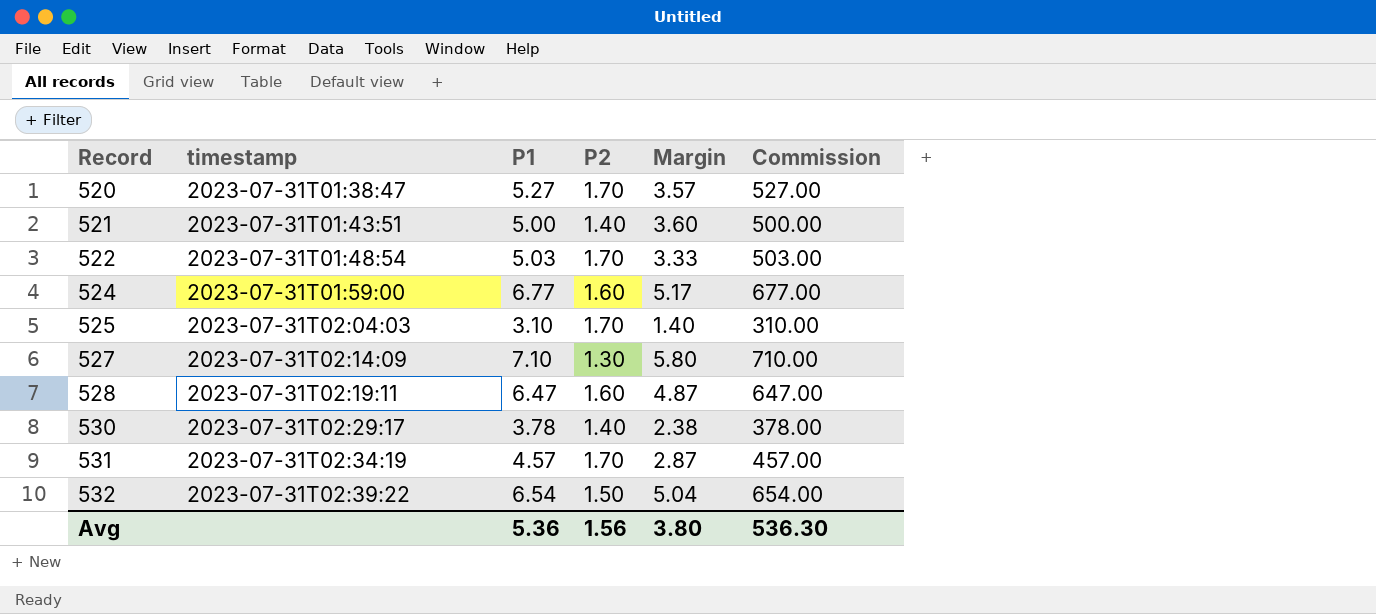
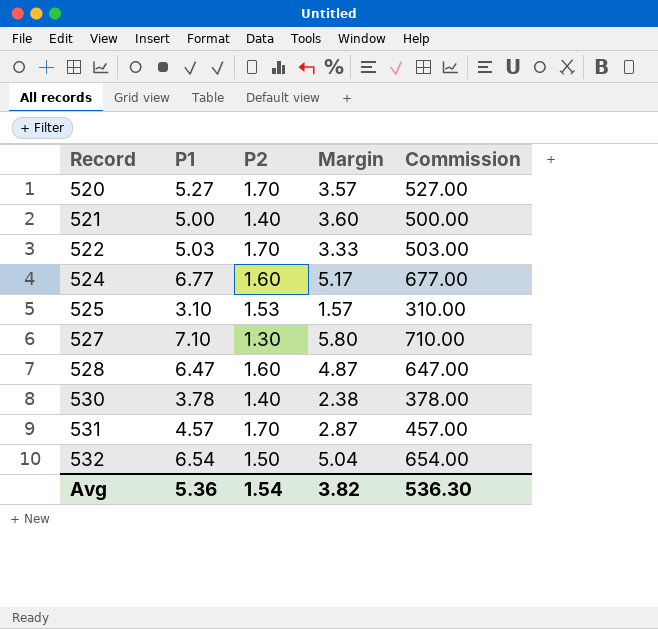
column timestamp | position: 2 -> none
525 | P2: 1.70 -> 1.53
525 | Margin: 1.40 -> 1.57
Avg | P2: 1.56 -> 1.54
Avg | Margin: 3.80 -> 3.82

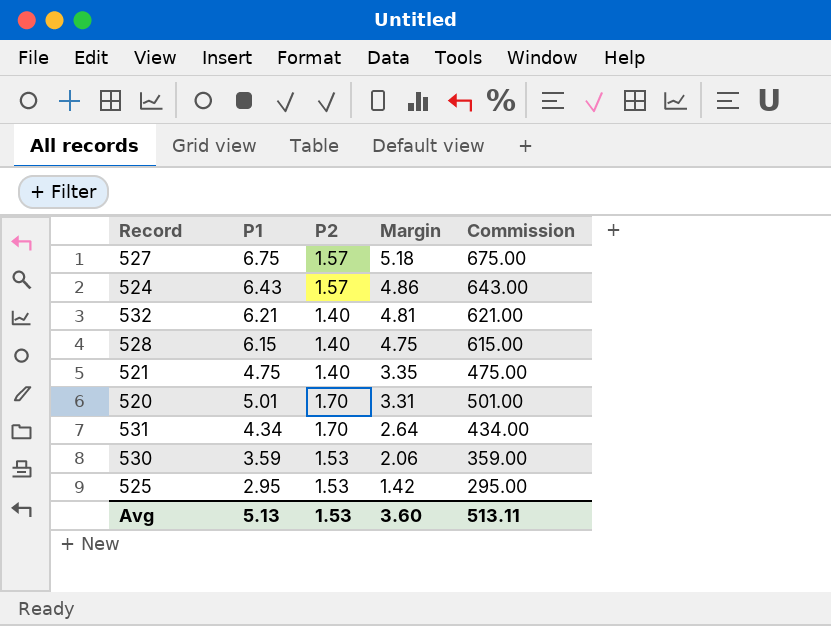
row order: Record ascending -> Margin descending
row 522: 5.03 | 1.70 | 3.33 | 503.00 -> none
527 | P1: 7.10 -> 6.75
527 | P2: 1.30 -> 1.57
527 | Margin: 5.80 -> 5.18
527 | Commission: 710.00 -> 675.00
524 | P1: 6.77 -> 6.43
524 | P2: 1.60 -> 1.57
524 | Margin: 5.17 -> 4.86
524 | Commission: 677.00 -> 643.00
532 | P1: 6.54 -> 6.21
532 | P2: 1.50 -> 1.40
532 | Margin: 5.04 -> 4.81
532 | Commission: 654.00 -> 621.00
528 | P1: 6.47 -> 6.15
528 | P2: 1.60 -> 1.40
528 | Margin: 4.87 -> 4.75
528 | Commission: 647.00 -> 615.00
521 | P1: 5.00 -> 4.75
521 | Margin: 3.60 -> 3.35
521 | Commission: 500.00 -> 475.00
520 | P1: 5.27 -> 5.01
520 | Margin: 3.57 -> 3.31
520 | Commission: 527.00 -> 501.00
531 | P1: 4.57 -> 4.34
531 | Margin: 2.87 -> 2.64
531 | Commission: 457.00 -> 434.00
530 | P1: 3.78 -> 3.59
530 | P2: 1.40 -> 1.53
530 | Margin: 2.38 -> 2.06
530 | Commission: 378.00 -> 359.00
525 | P1: 3.10 -> 2.95
525 | Margin: 1.57 -> 1.42
525 | Commission: 310.00 -> 295.00
Avg | P1: 5.36 -> 5.13
Avg | P2: 1.54 -> 1.53
Avg | Margin: 3.82 -> 3.60
Avg | Commission: 536.30 -> 513.11

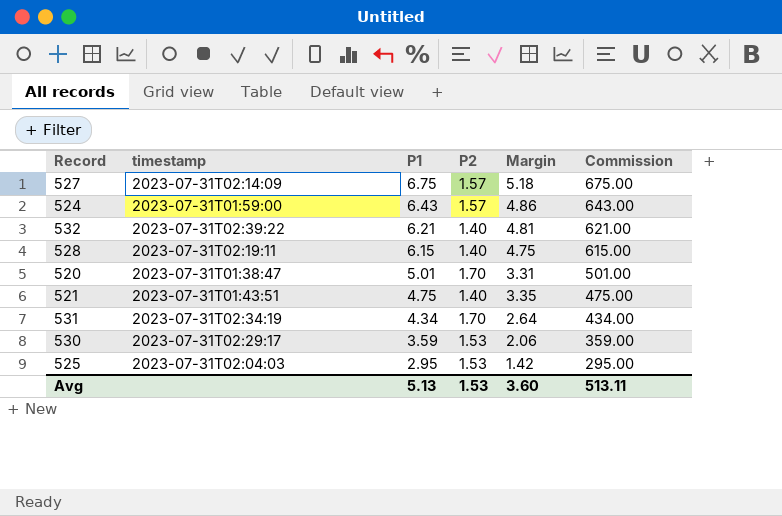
row order: Margin descending -> P1 descending
column timestamp | position: none -> 2

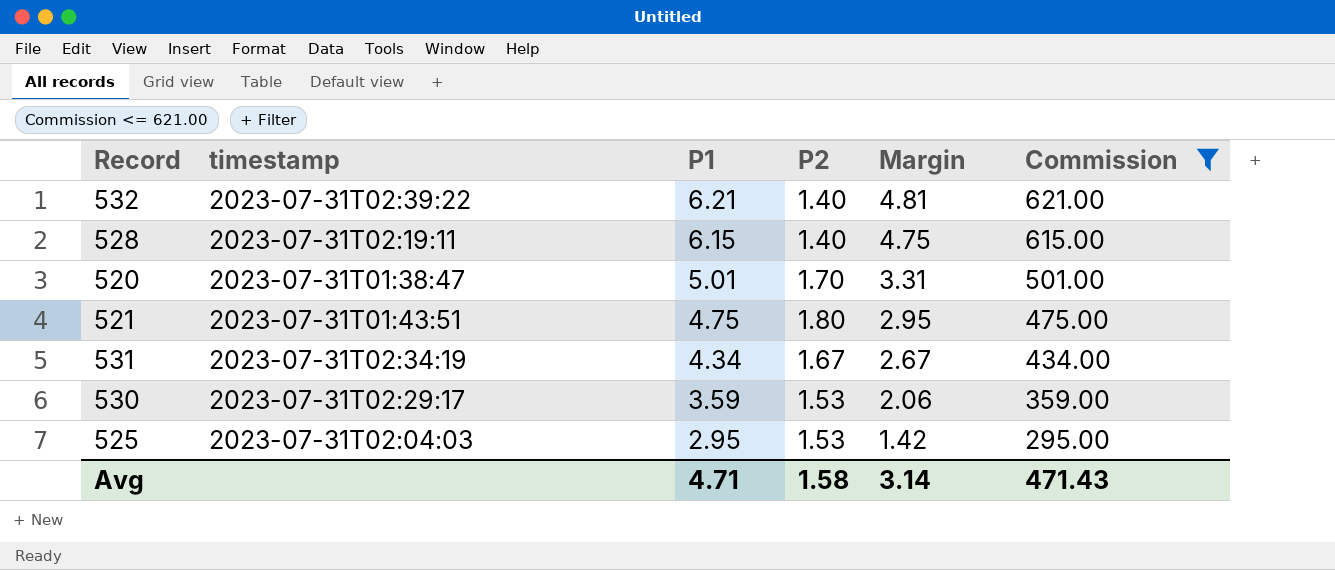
filter: none -> Commission <= 621.00
521 | P2: 1.40 -> 1.80
521 | Margin: 3.35 -> 2.95
531 | P2: 1.70 -> 1.67
531 | Margin: 2.64 -> 2.67
Avg | P1: 5.13 -> 4.71
Avg | P2: 1.53 -> 1.58
Avg | Margin: 3.60 -> 3.14
Avg | Commission: 513.11 -> 471.43

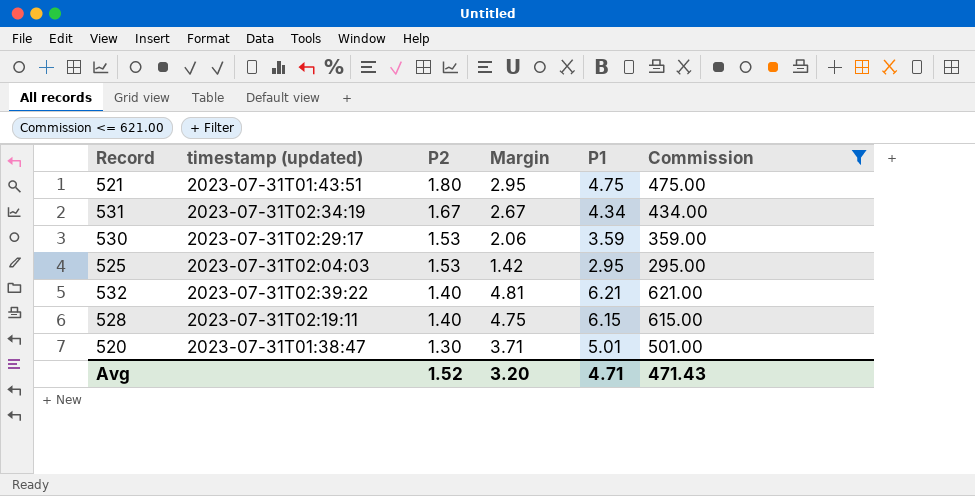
row order: P1 descending -> P2 descending
column name: timestamp -> timestamp (updated)
column P1 | position: 3 -> 5
520 | P2: 1.70 -> 1.30
520 | Margin: 3.31 -> 3.71
Avg | P2: 1.58 -> 1.52
Avg | Margin: 3.14 -> 3.20

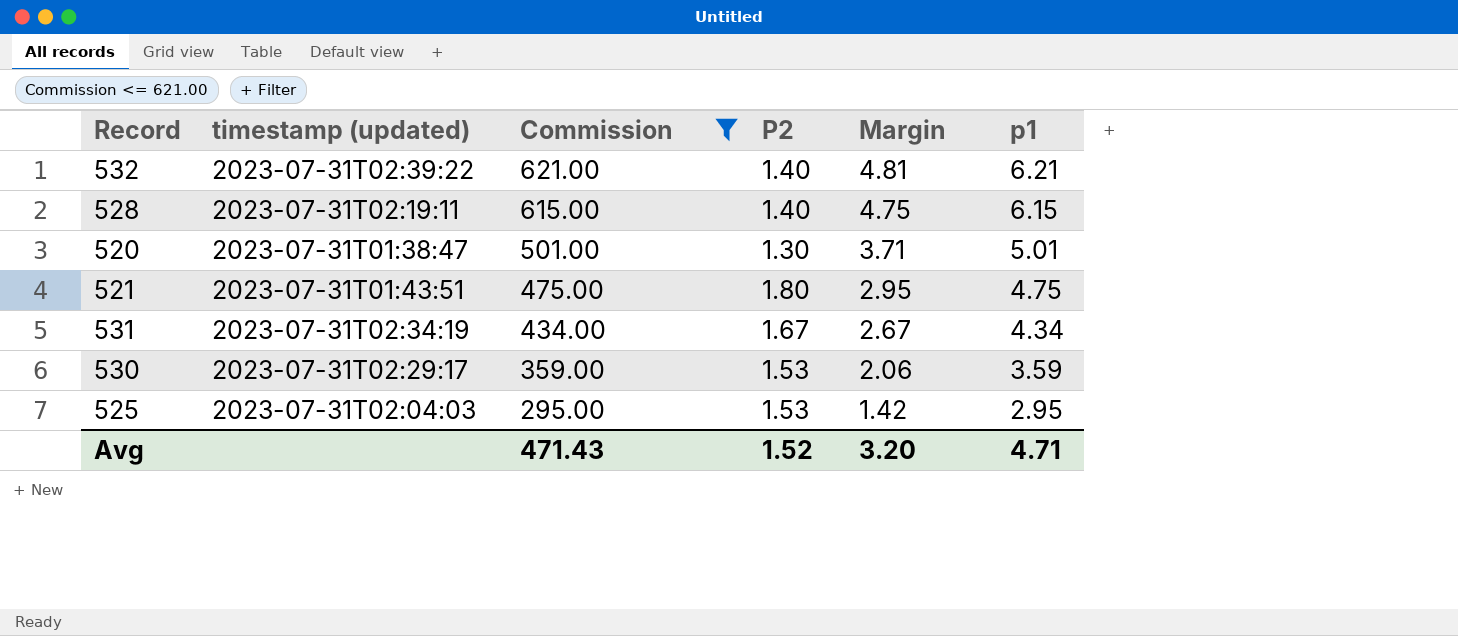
row order: P2 descending -> Commission descending
column Commission | position: 6 -> 3
column name: P1 -> p1

